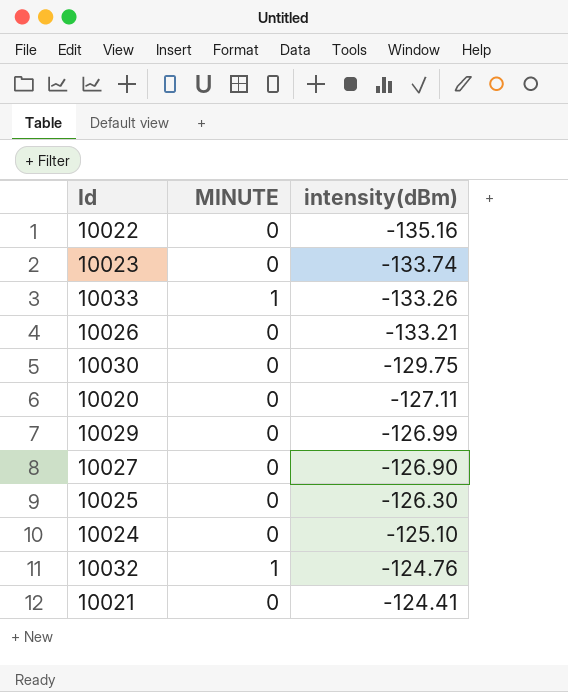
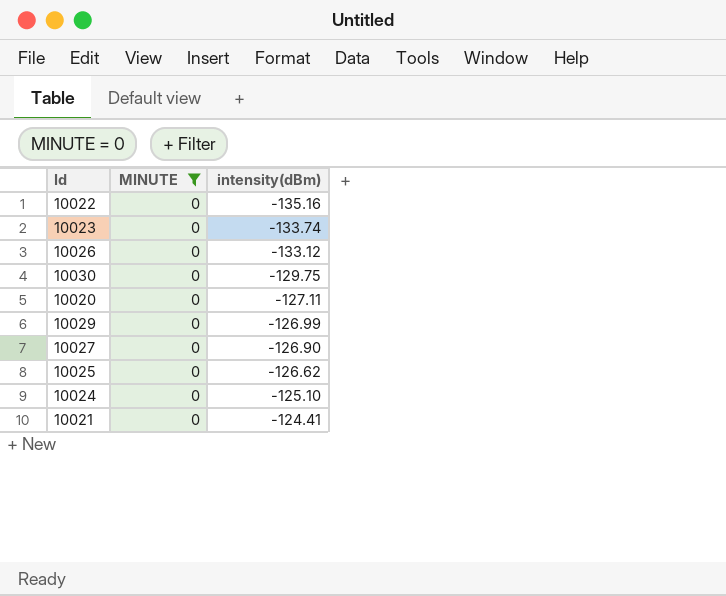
filter: none -> MINUTE = 0
10026 | intensity(dBm): -133.21 -> -133.12
10025 | intensity(dBm): -126.30 -> -126.62

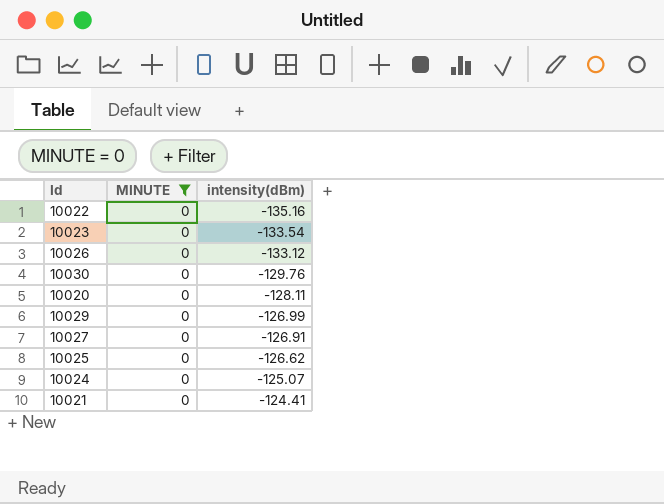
10023 | intensity(dBm): -133.74 -> -133.54
10030 | intensity(dBm): -129.75 -> -129.76
10020 | intensity(dBm): -127.11 -> -128.11
10027 | intensity(dBm): -126.90 -> -126.91
10024 | intensity(dBm): -125.10 -> -125.07

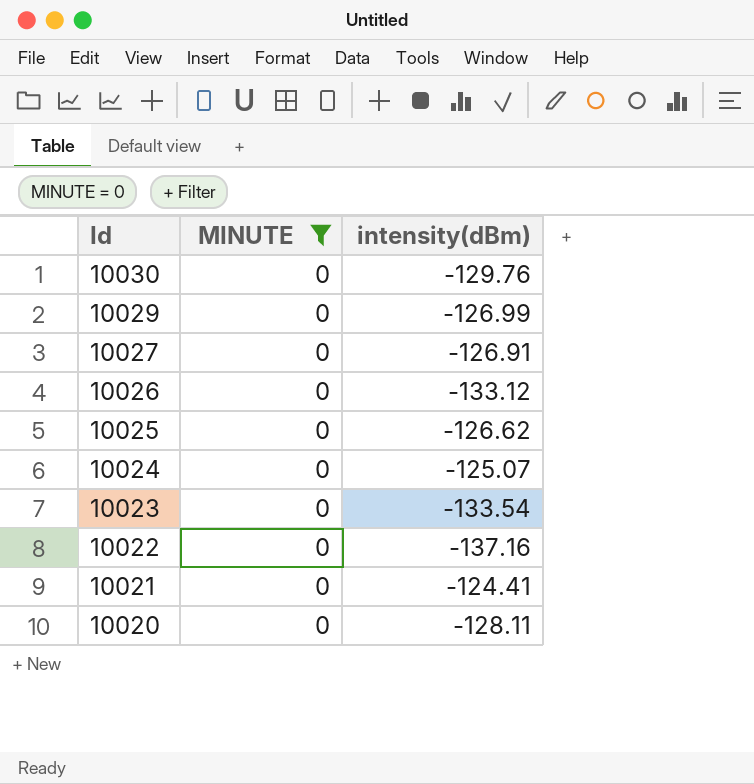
row order: intensity(dBm) ascending -> Id descending
10022 | intensity(dBm): -135.16 -> -137.16

